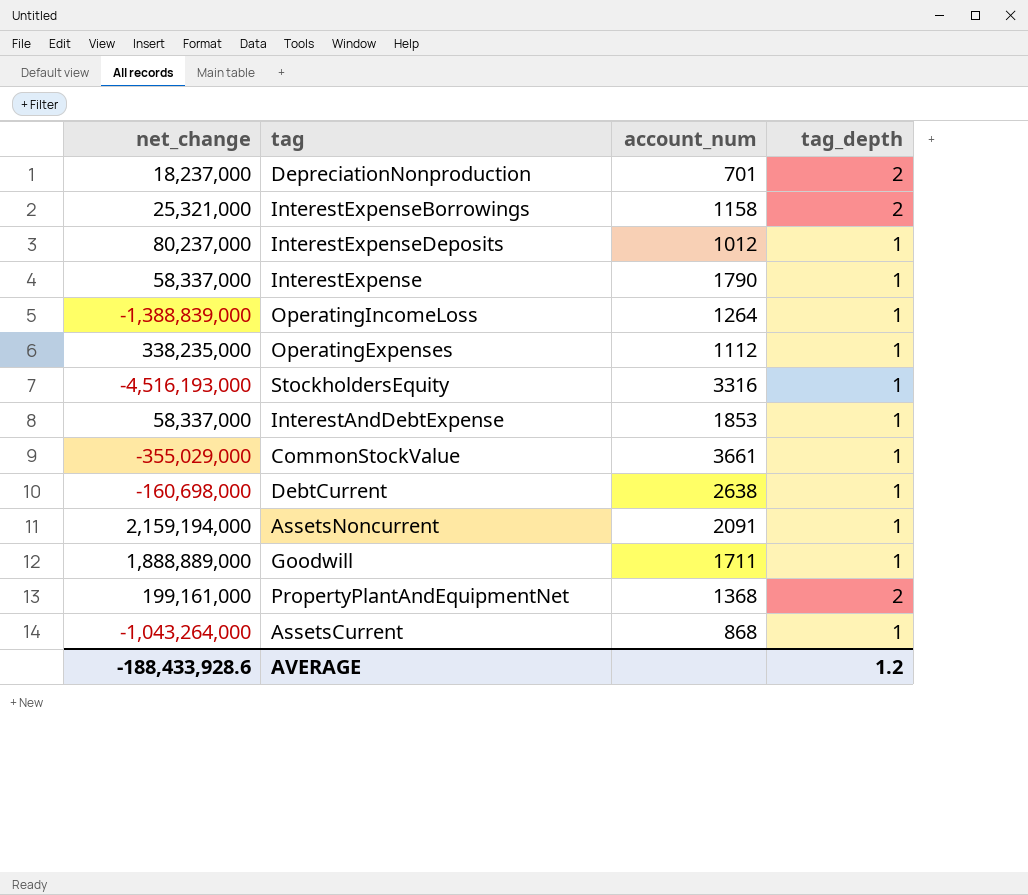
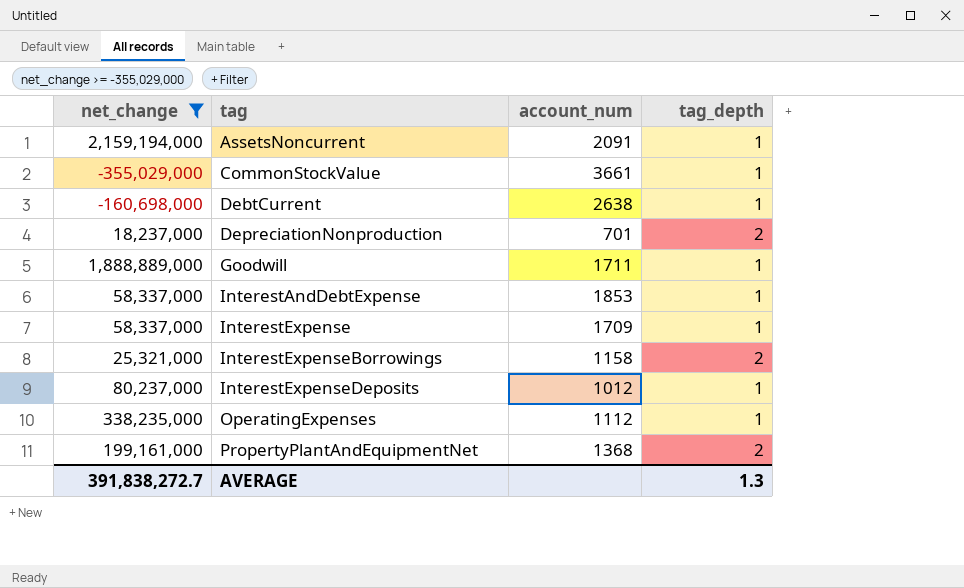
filter: none -> net_change >= -355,029,000
row order: none -> tag ascending
InterestExpense | account_num: 1790 -> 1709
AVERAGE | net_change: -188,433,928.6 -> 391,838,272.7
AVERAGE | tag_depth: 1.2 -> 1.3

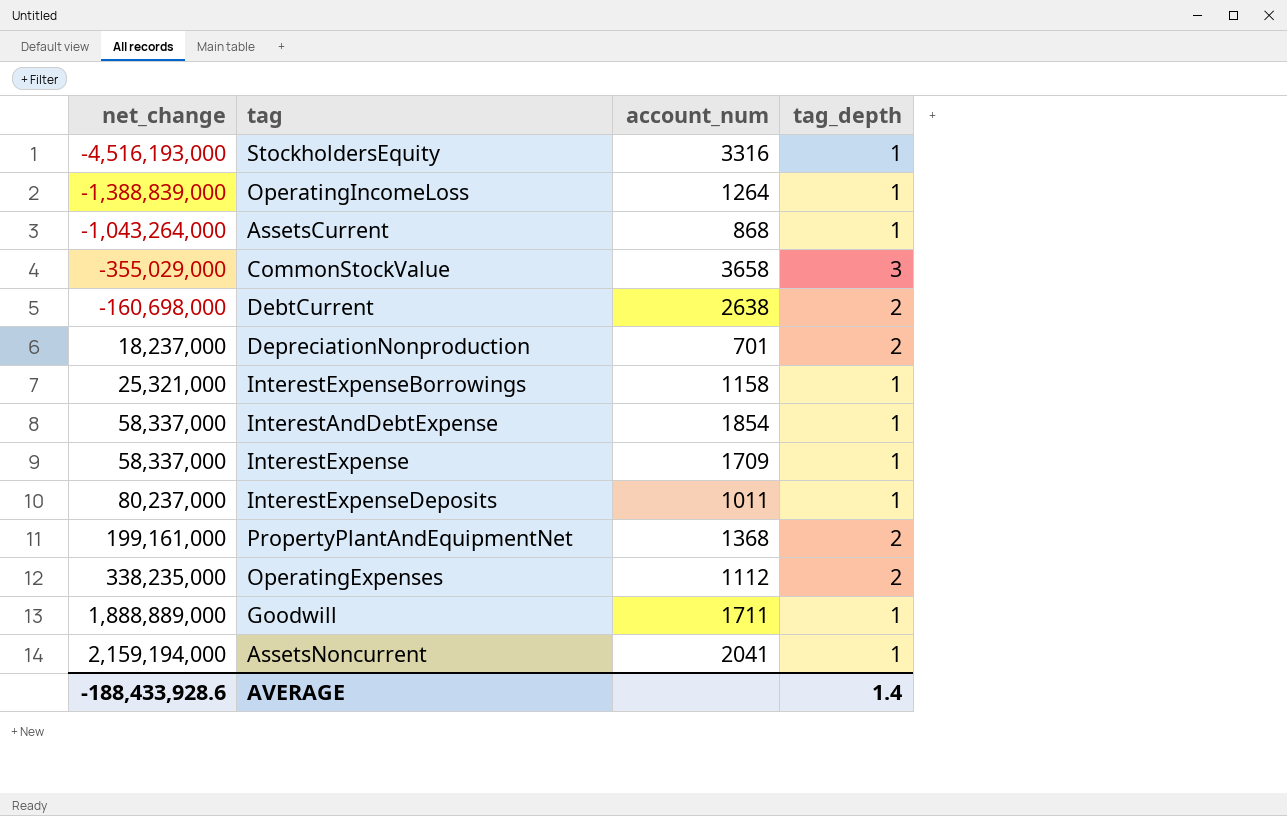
filter: net_change >= -355,029,000 -> none
row order: tag ascending -> net_change ascending
CommonStockValue | account_num: 3661 -> 3658
CommonStockValue | tag_depth: 1 -> 3
DebtCurrent | tag_depth: 1 -> 2
InterestExpenseBorrowings | tag_depth: 2 -> 1
InterestAndDebtExpense | account_num: 1853 -> 1854
InterestExpenseDeposits | account_num: 1012 -> 1011
OperatingExpenses | tag_depth: 1 -> 2
AssetsNoncurrent | account_num: 2091 -> 2041
AVERAGE | net_change: 391,838,272.7 -> -188,433,928.6
AVERAGE | tag_depth: 1.3 -> 1.4

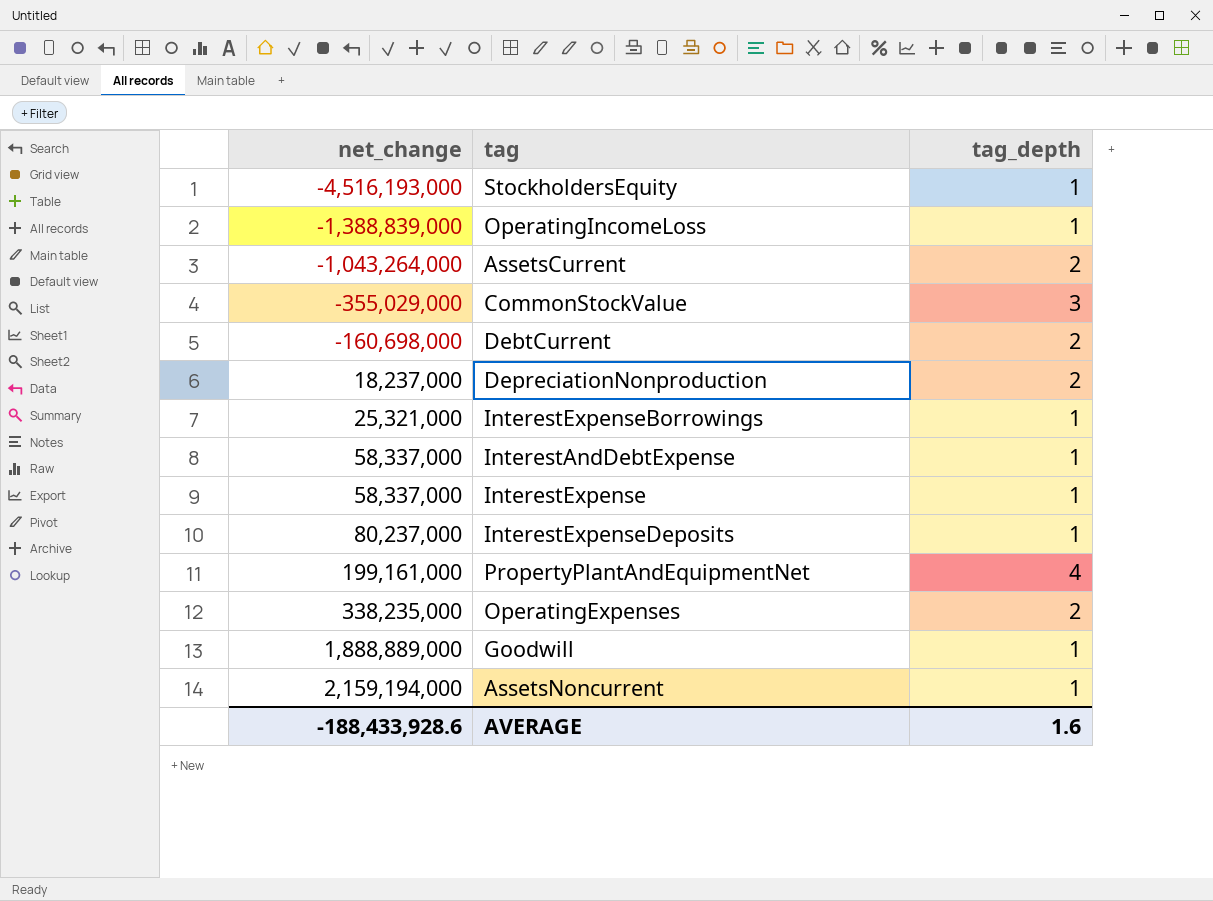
column account_num | position: 3 -> none
AssetsCurrent | tag_depth: 1 -> 2
PropertyPlantAndEquipmentNet | tag_depth: 2 -> 4
AVERAGE | tag_depth: 1.4 -> 1.6

